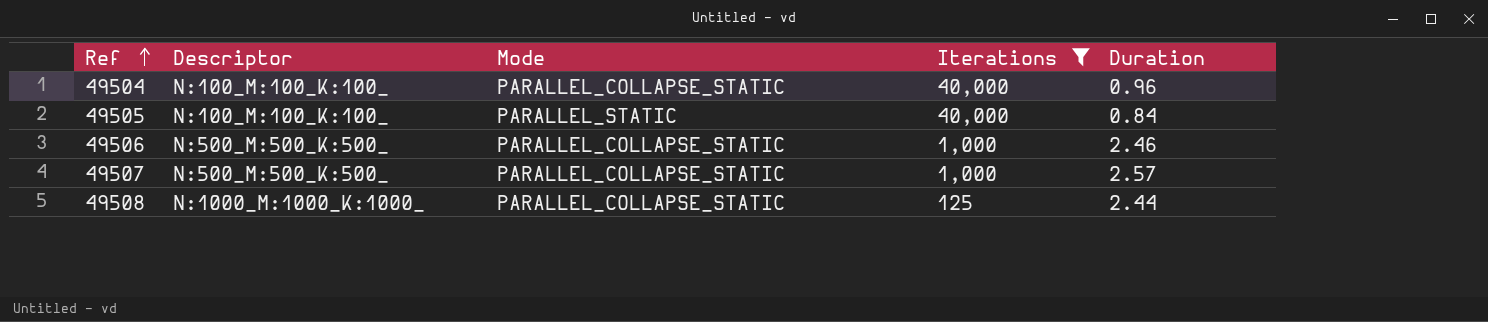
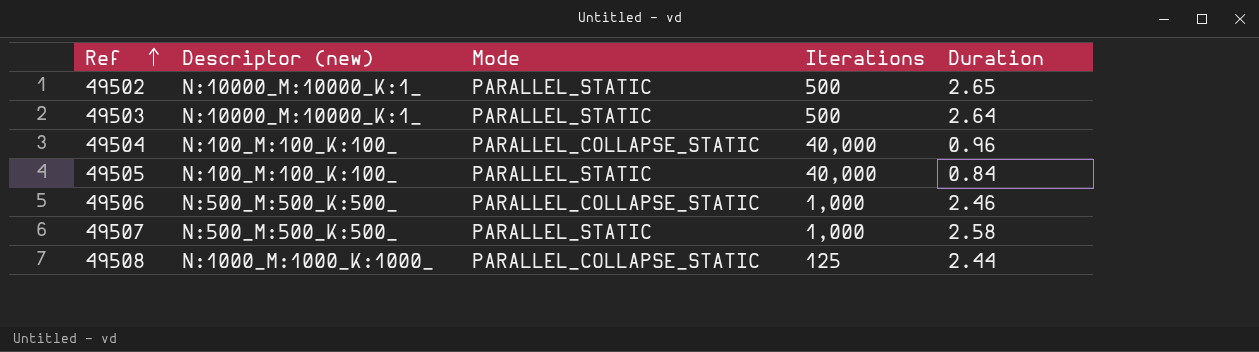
filter: Iterations != 500 -> none
column name: Descriptor -> Descriptor (new)
49507 | Mode: PARALLEL_COLLAPSE_STATIC -> PARALLEL_STATIC
49507 | Duration: 2.57 -> 2.58

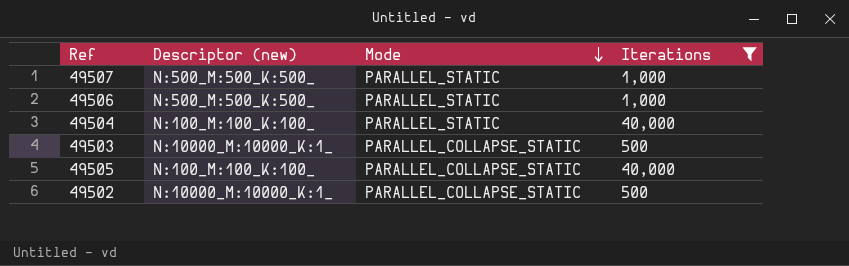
filter: none -> Iterations != 125
row order: Ref ascending -> Mode descending
column Duration | position: 5 -> none
49506 | Mode: PARALLEL_COLLAPSE_STATIC -> PARALLEL_STATIC
49504 | Mode: PARALLEL_COLLAPSE_STATIC -> PARALLEL_STATIC
49503 | Mode: PARALLEL_STATIC -> PARALLEL_COLLAPSE_STATIC
49505 | Mode: PARALLEL_STATIC -> PARALLEL_COLLAPSE_STATIC
49502 | Mode: PARALLEL_STATIC -> PARALLEL_COLLAPSE_STATIC

